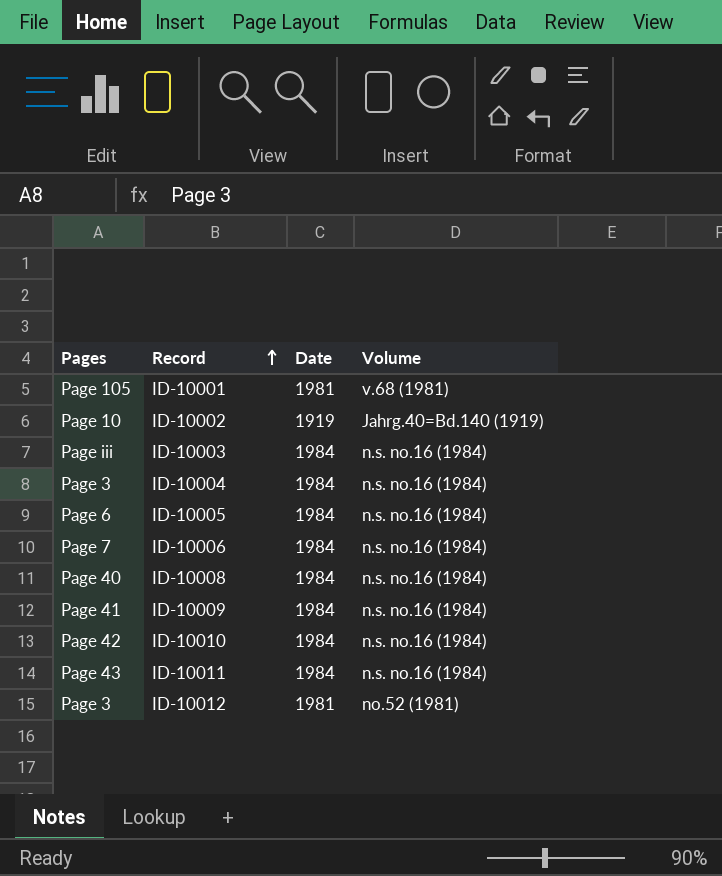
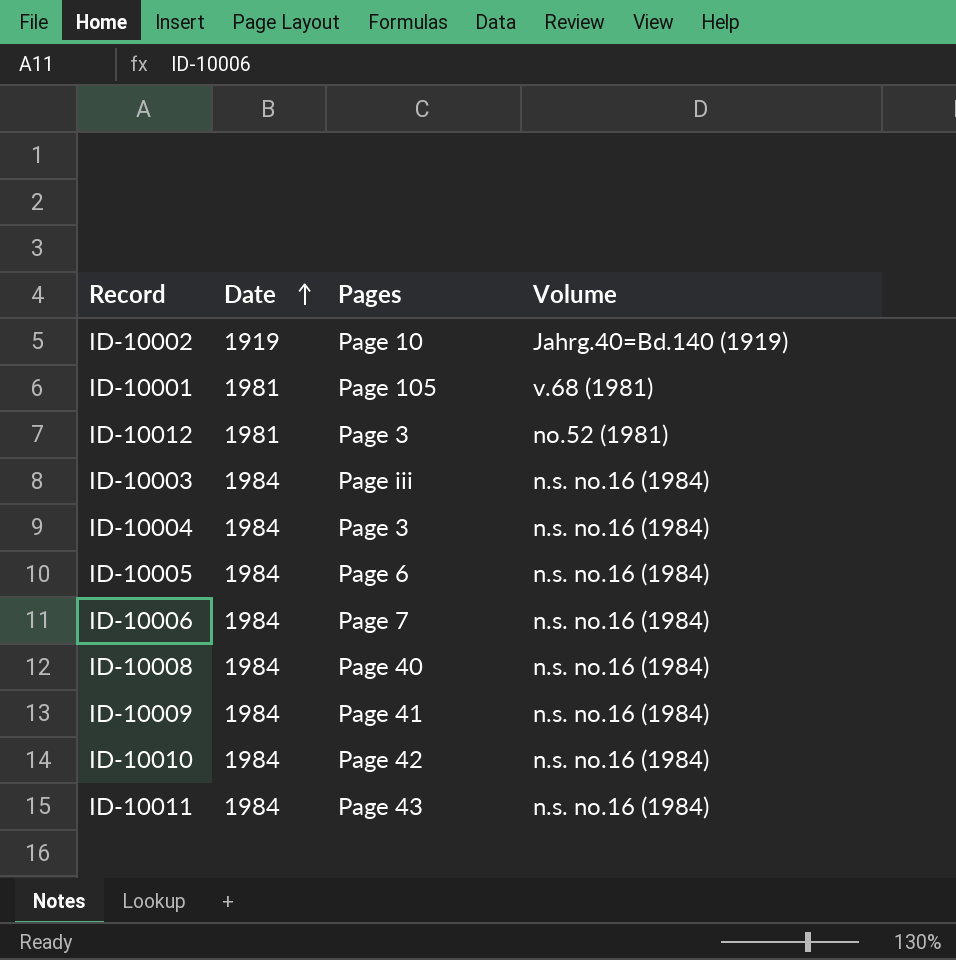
row order: Record ascending -> Date ascending
column Pages | position: 1 -> 3

